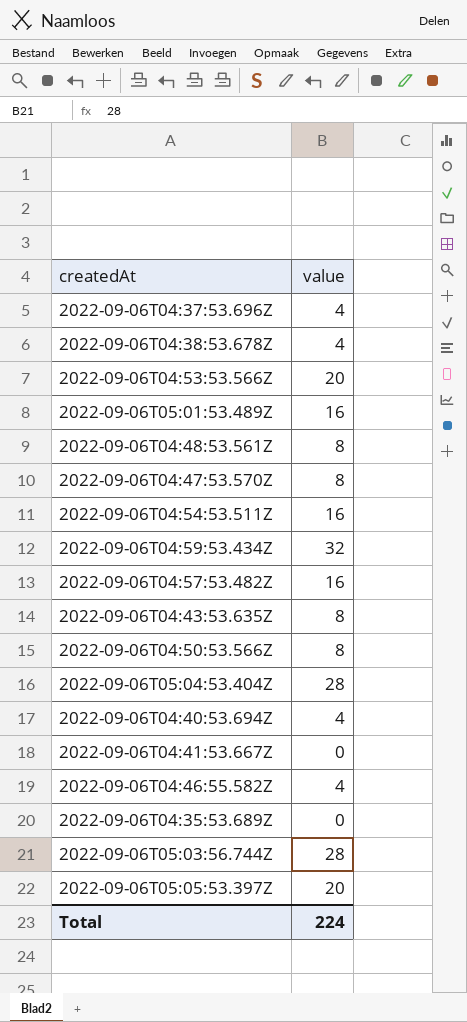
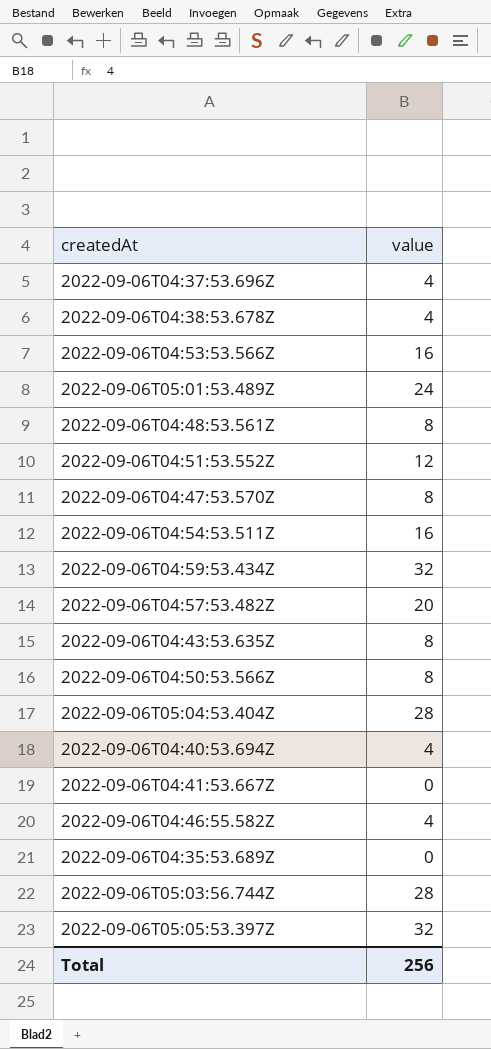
2022-09-06T04:53:53.566Z | value: 20 -> 16
2022-09-06T05:01:53.489Z | value: 16 -> 24
row 2022-09-06T04:51:53.552Z: none -> 12
2022-09-06T04:57:53.482Z | value: 16 -> 20
2022-09-06T05:05:53.397Z | value: 20 -> 32
Total | value: 224 -> 256

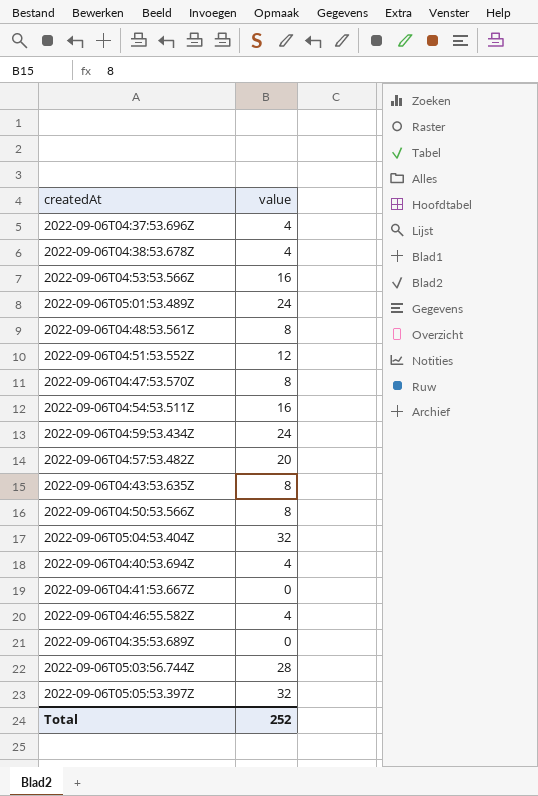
2022-09-06T04:59:53.434Z | value: 32 -> 24
2022-09-06T05:04:53.404Z | value: 28 -> 32
Total | value: 256 -> 252

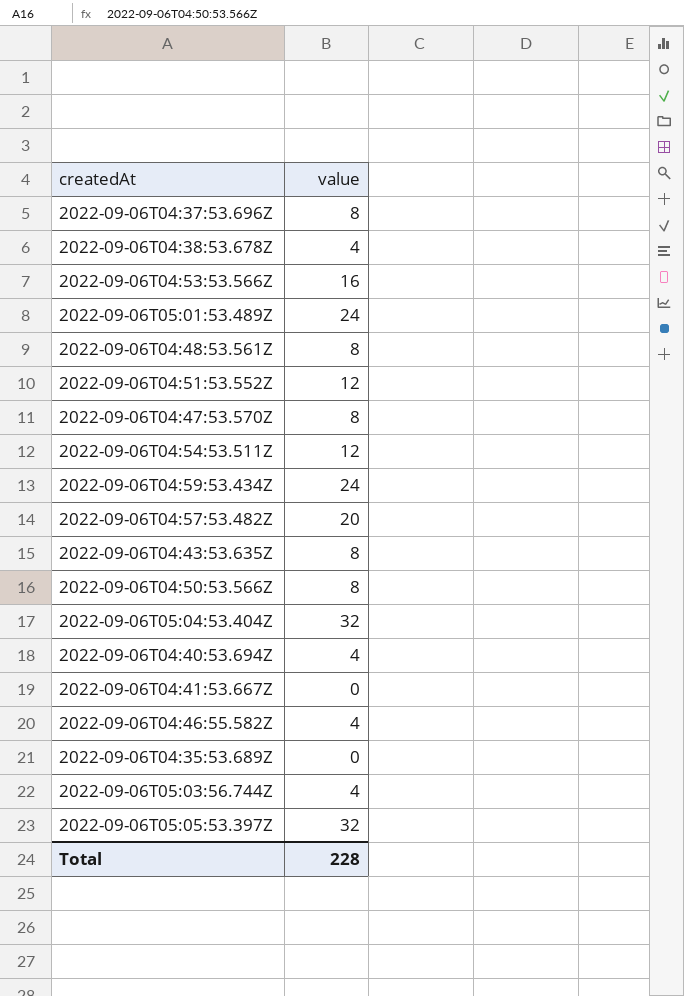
2022-09-06T04:37:53.696Z | value: 4 -> 8
2022-09-06T04:54:53.511Z | value: 16 -> 12
2022-09-06T05:03:56.744Z | value: 28 -> 4
Total | value: 252 -> 228

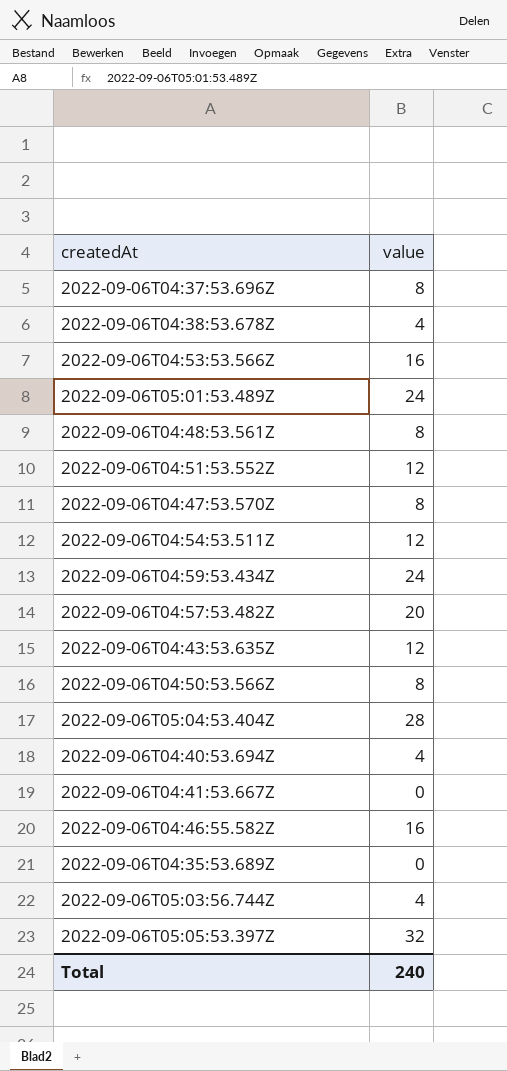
2022-09-06T04:43:53.635Z | value: 8 -> 12
2022-09-06T05:04:53.404Z | value: 32 -> 28
2022-09-06T04:46:55.582Z | value: 4 -> 16
Total | value: 228 -> 240

